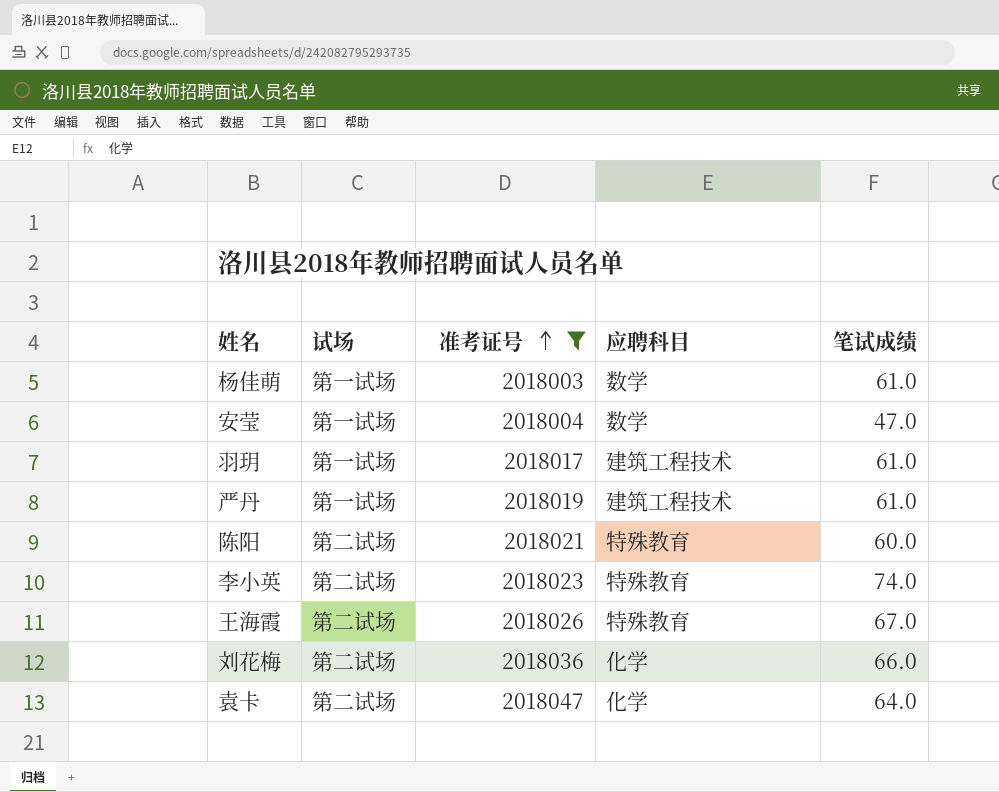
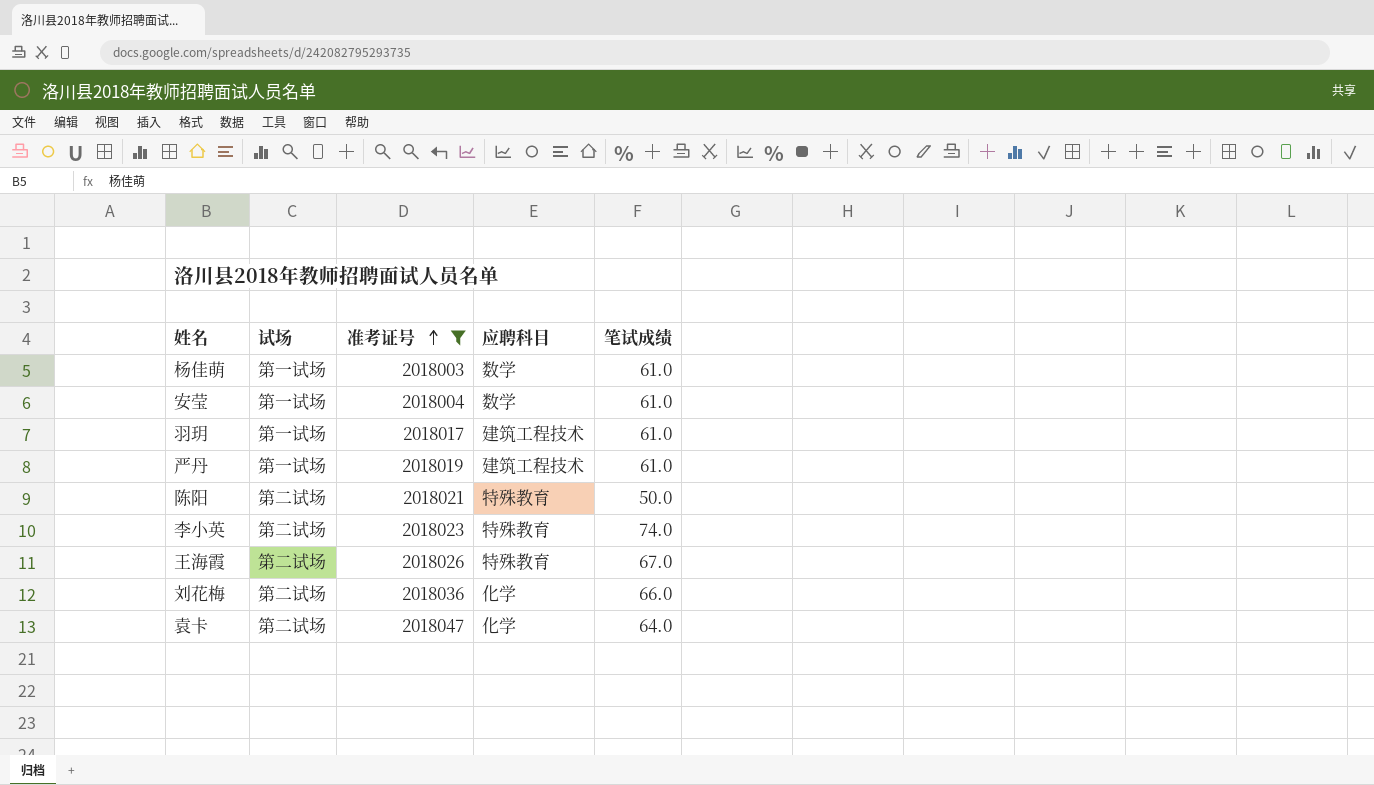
安莹 | 笔试成绩: 47.0 -> 61.0
陈阳 | 笔试成绩: 60.0 -> 50.0

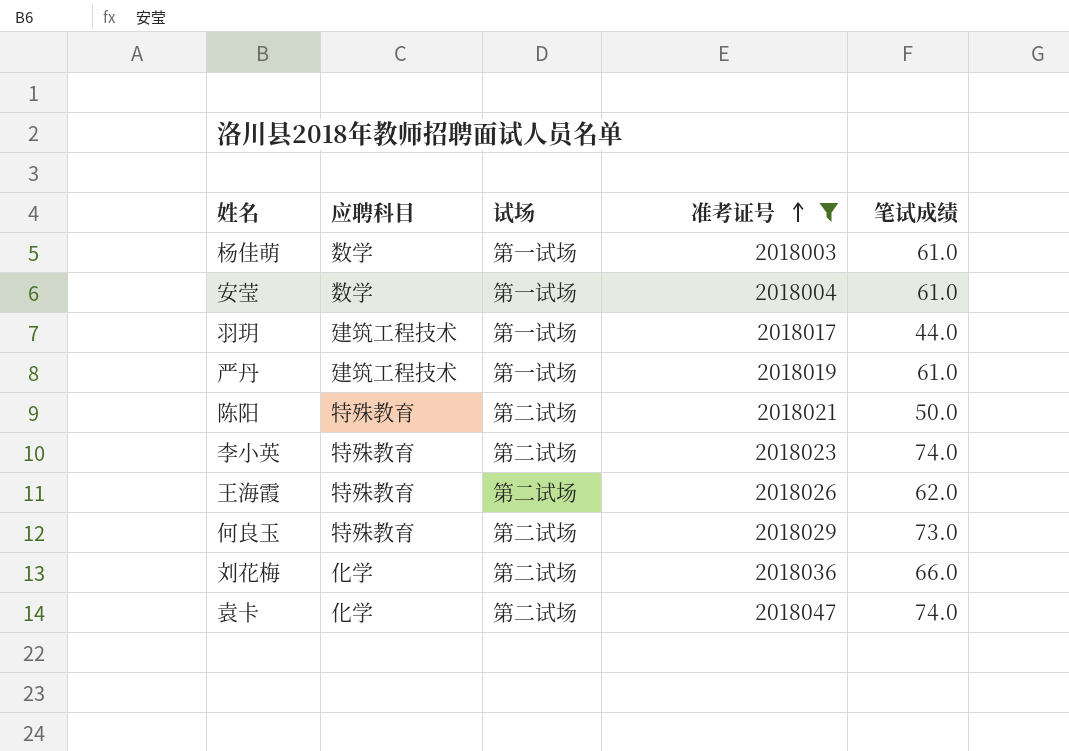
column 应聘科目 | position: 4 -> 2
羽玥 | 笔试成绩: 61.0 -> 44.0
王海霞 | 笔试成绩: 67.0 -> 62.0
row 何良玉: none -> 特殊教育 | 第二试场 | 2018029 | 73.0
袁卡 | 笔试成绩: 64.0 -> 74.0

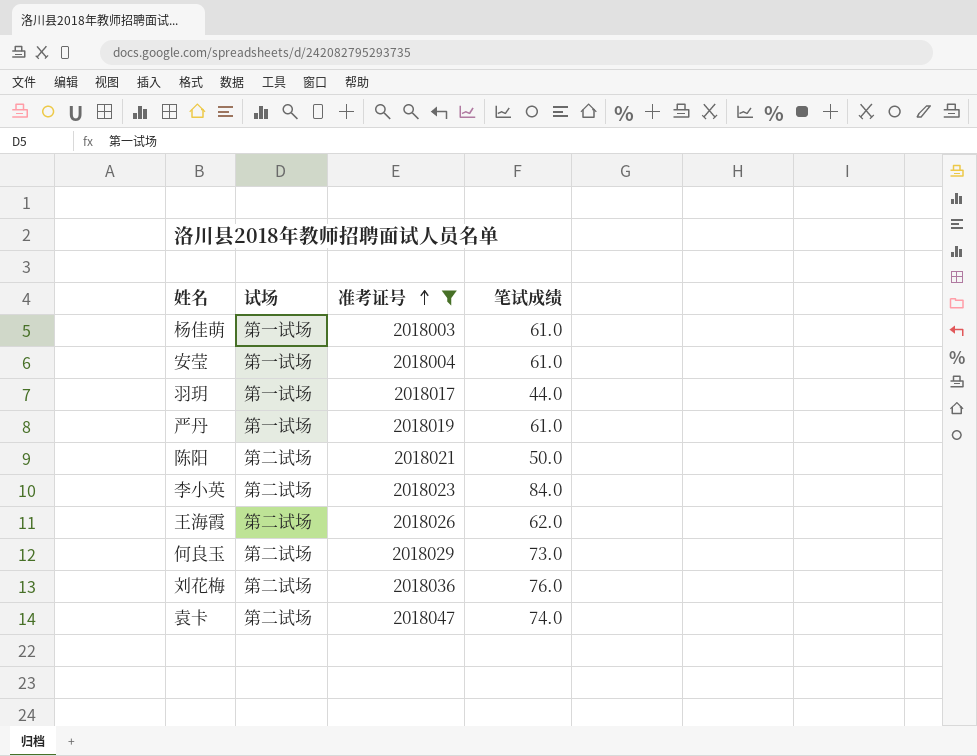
column 应聘科目 | position: 2 -> none
李小英 | 笔试成绩: 74.0 -> 84.0
刘花梅 | 笔试成绩: 66.0 -> 76.0

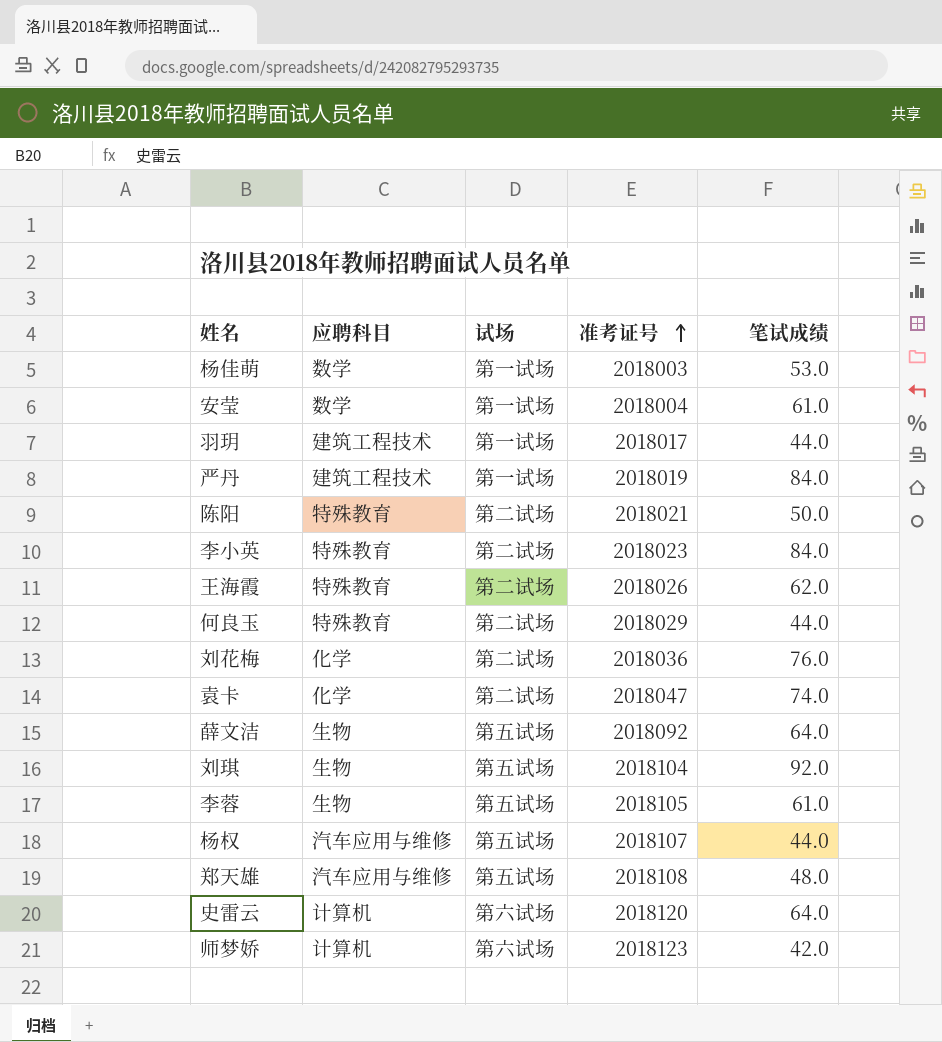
filter: 准考证号 <= 2018047 -> none
column 应聘科目 | position: none -> 2
杨佳萌 | 笔试成绩: 61.0 -> 53.0
严丹 | 笔试成绩: 61.0 -> 84.0
何良玉 | 笔试成绩: 73.0 -> 44.0

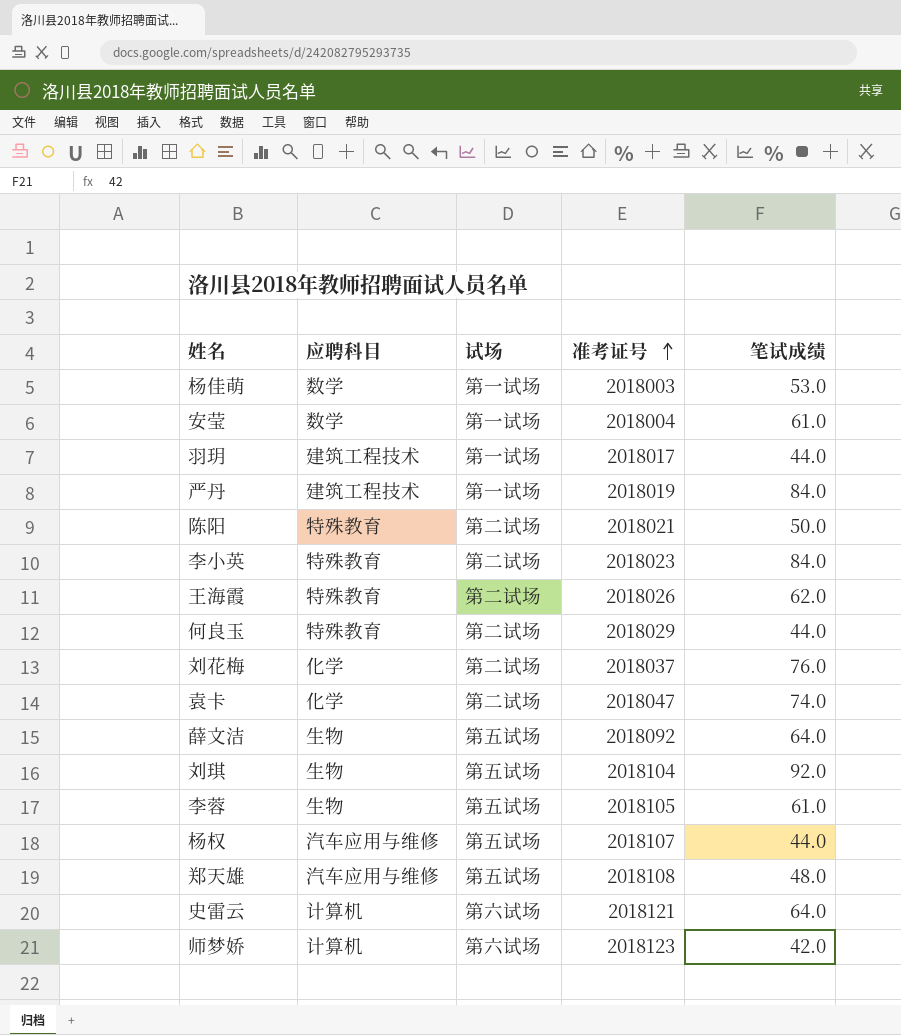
刘花梅 | 准考证号: 2018036 -> 2018037
史雷云 | 准考证号: 2018120 -> 2018121

